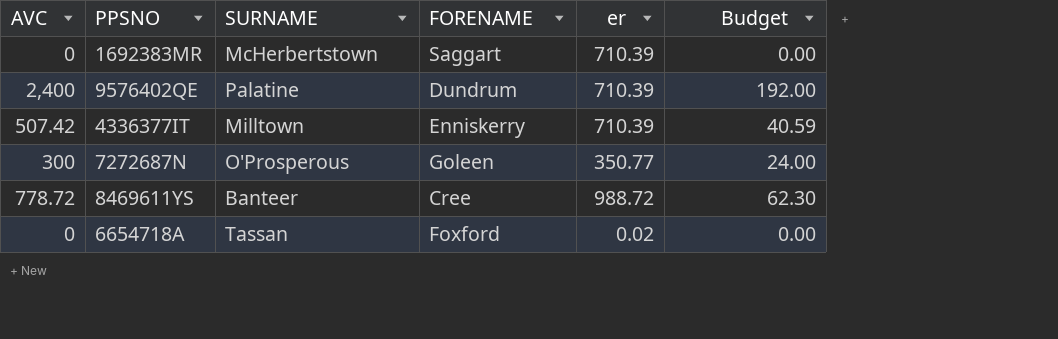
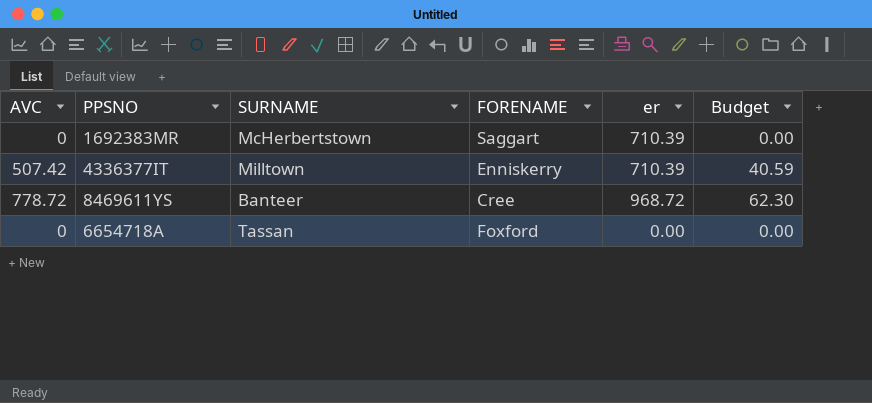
row 9576402QE: 2,400 | Palatine | Dundrum | 710.39 | 192.00 -> none
row 7272687N: 300 | O'Prosperous | Goleen | 350.77 | 24.00 -> none
8469611YS | er: 988.72 -> 968.72
6654718A | er: 0.02 -> 0.00

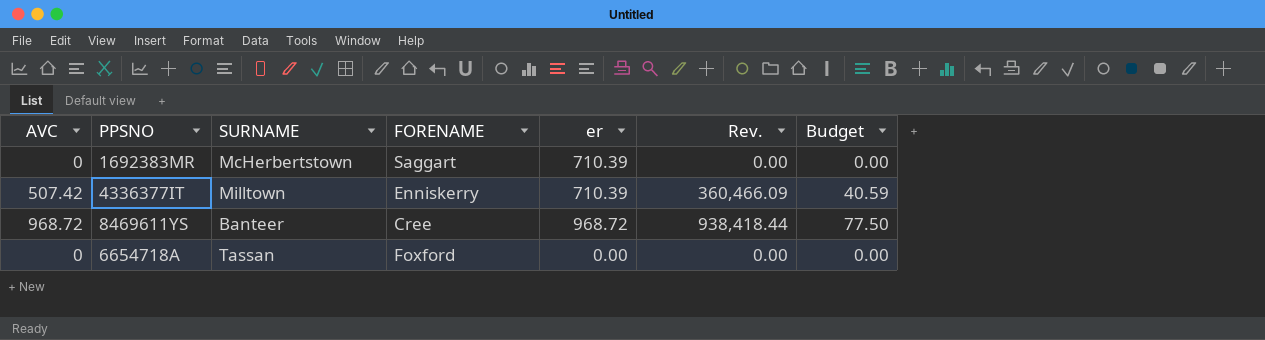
column Rev. | formula: none -> [AVC] * [er]
8469611YS | AVC: 778.72 -> 968.72
8469611YS | Budget: 62.30 -> 77.50

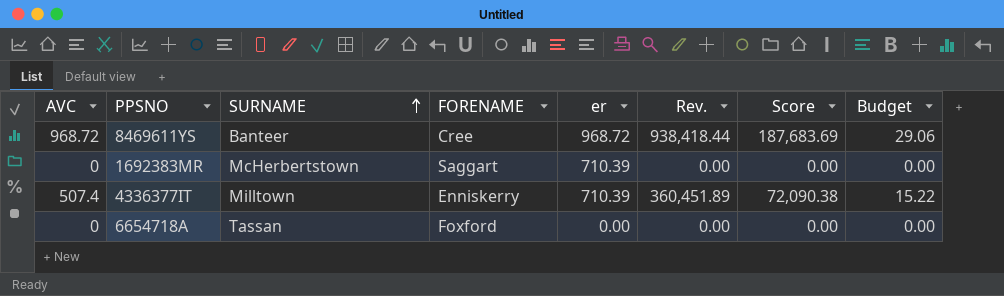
row order: none -> SURNAME ascending
column Score | formula: none -> [Rev.] * 0.2
column Budget | formula: [AVC] * 0.08 -> [AVC] * 0.03
4336377IT | AVC: 507.42 -> 507.4
4336377IT | Rev.: 360,466.09 -> 360,451.89

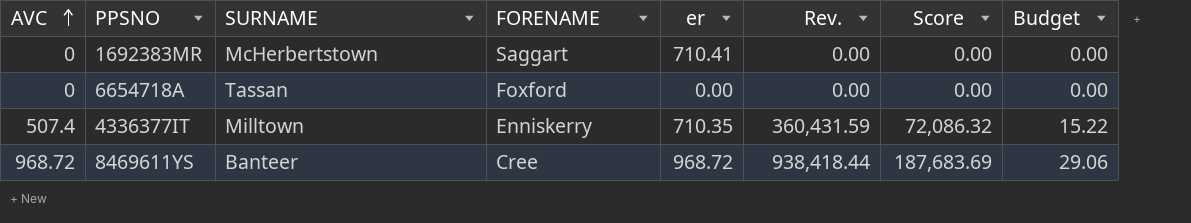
row order: SURNAME ascending -> AVC ascending
1692383MR | er: 710.39 -> 710.41
4336377IT | er: 710.39 -> 710.35
4336377IT | Rev.: 360,451.89 -> 360,431.59
4336377IT | Score: 72,090.38 -> 72,086.32

